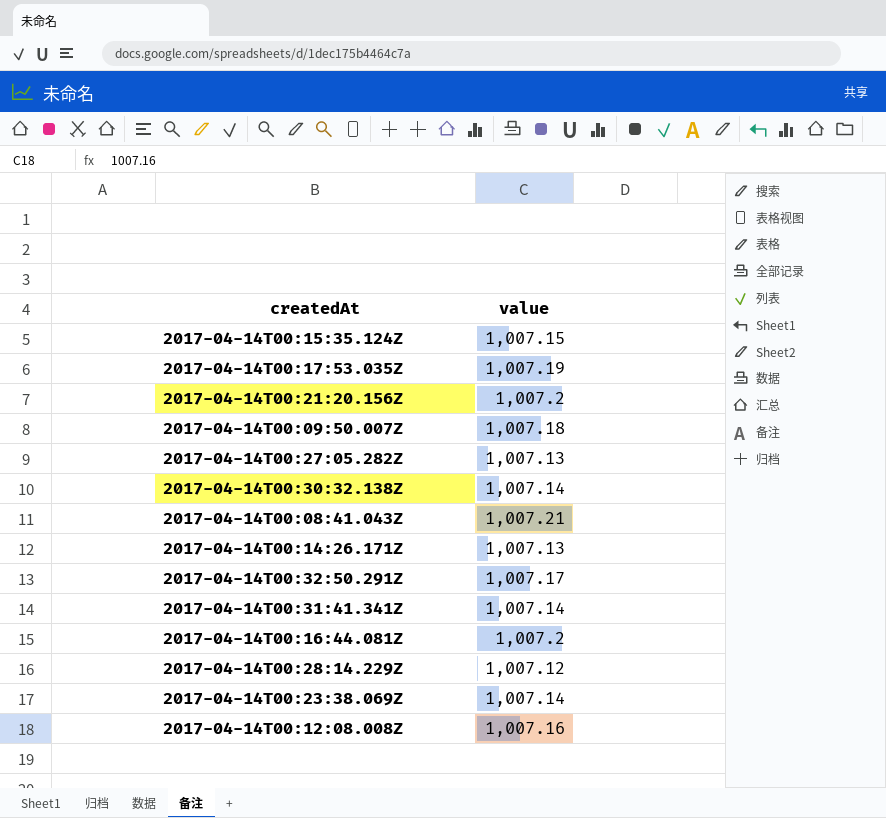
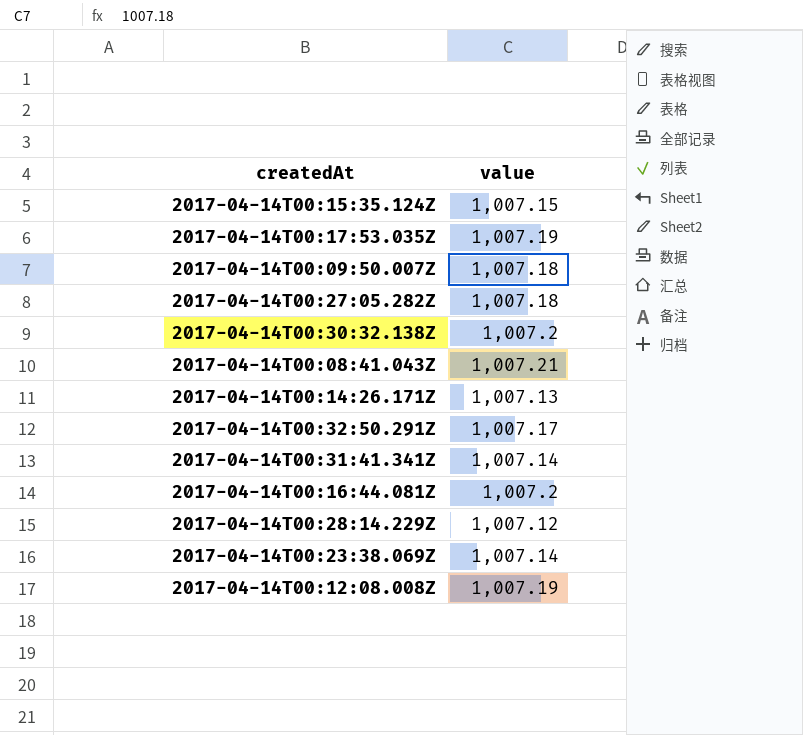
row 2017-04-14T00:21:20.156Z: 1,007.2 -> none
2017-04-14T00:27:05.282Z | value: 1,007.13 -> 1,007.18
2017-04-14T00:30:32.138Z | value: 1,007.14 -> 1,007.2
2017-04-14T00:12:08.008Z | value: 1,007.16 -> 1,007.19

